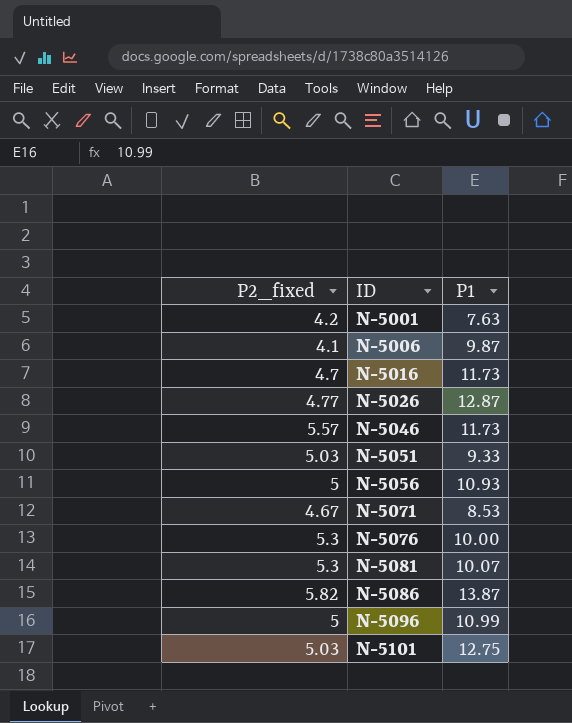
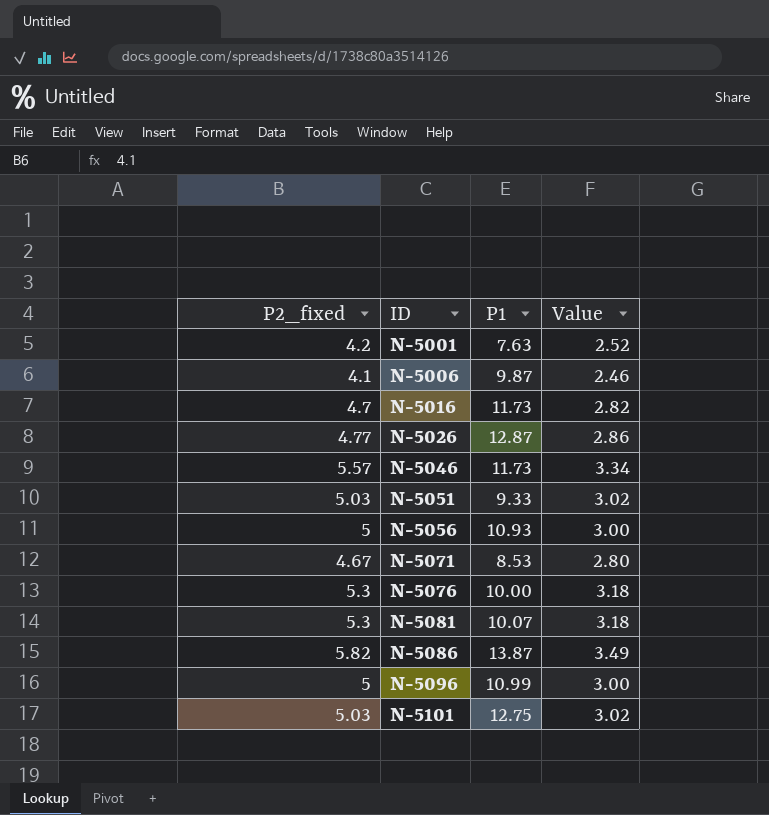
column Value | formula: none -> [P2_fixed] * 0.6

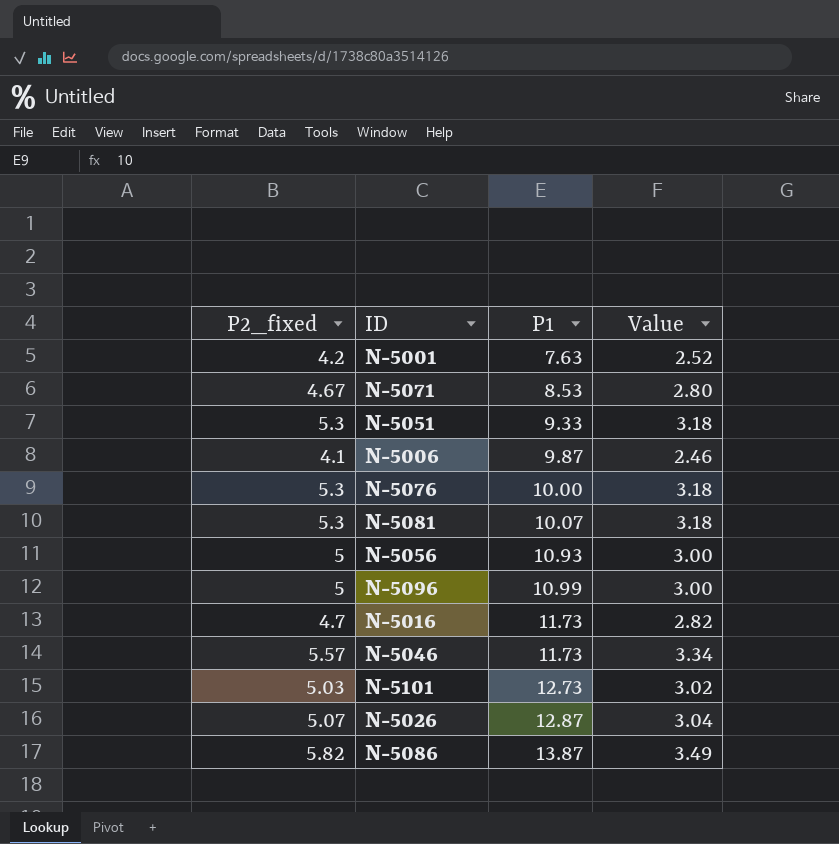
row order: ID ascending -> P1 ascending
N-5051 | P2_fixed: 5.03 -> 5.3
N-5051 | Value: 3.02 -> 3.18
N-5101 | P1: 12.75 -> 12.73
N-5026 | P2_fixed: 4.77 -> 5.07
N-5026 | Value: 2.86 -> 3.04

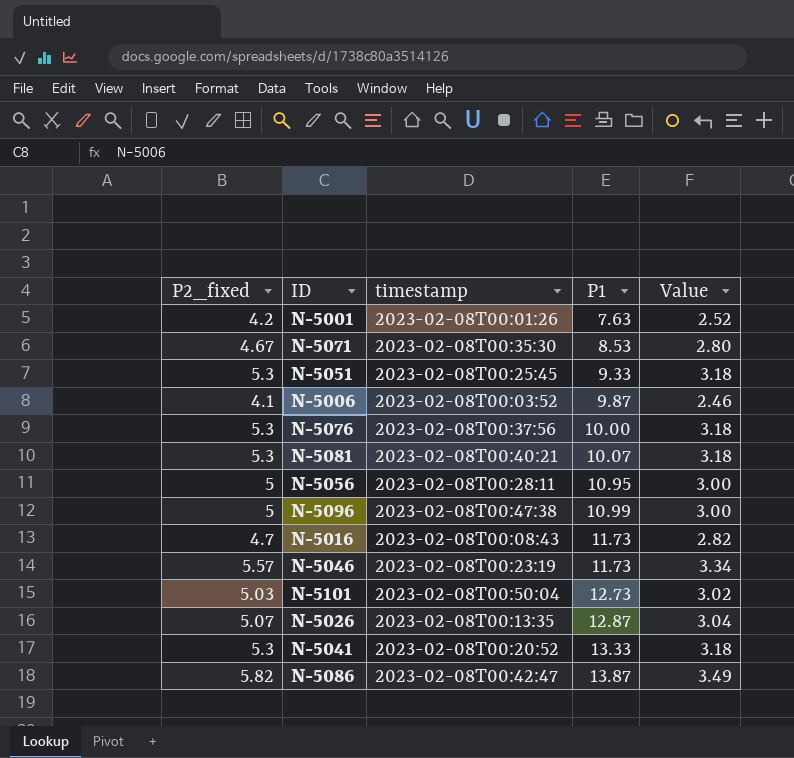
column timestamp | position: none -> 3
N-5056 | P1: 10.93 -> 10.95
row N-5041: none -> 5.3 | 2023-02-08T00:20:52 | 13.33 | 3.18

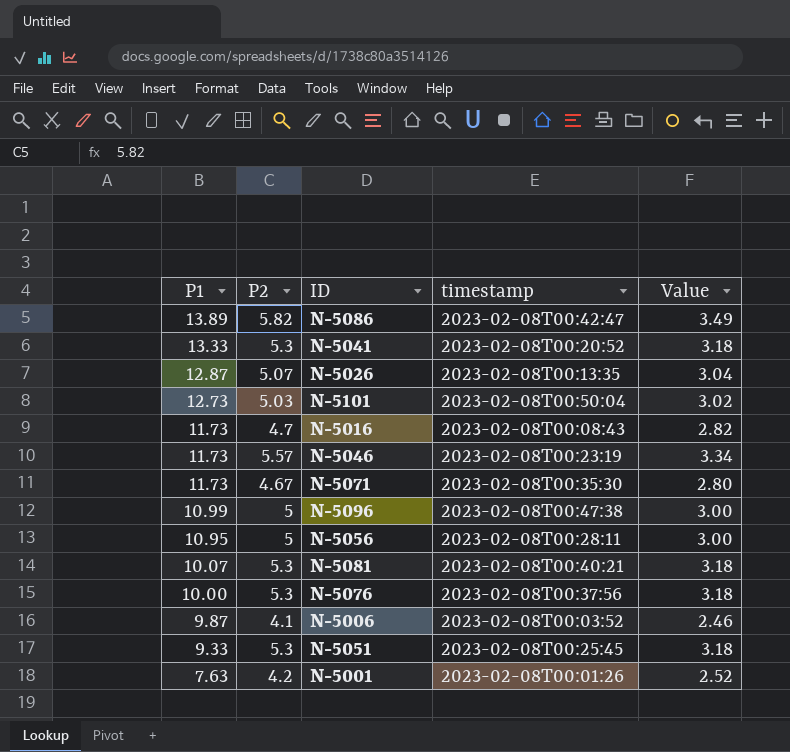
row order: P1 ascending -> P1 descending
column P1 | position: 4 -> 1
column name: P2_fixed -> P2
N-5086 | P1: 13.87 -> 13.89
N-5071 | P1: 8.53 -> 11.73

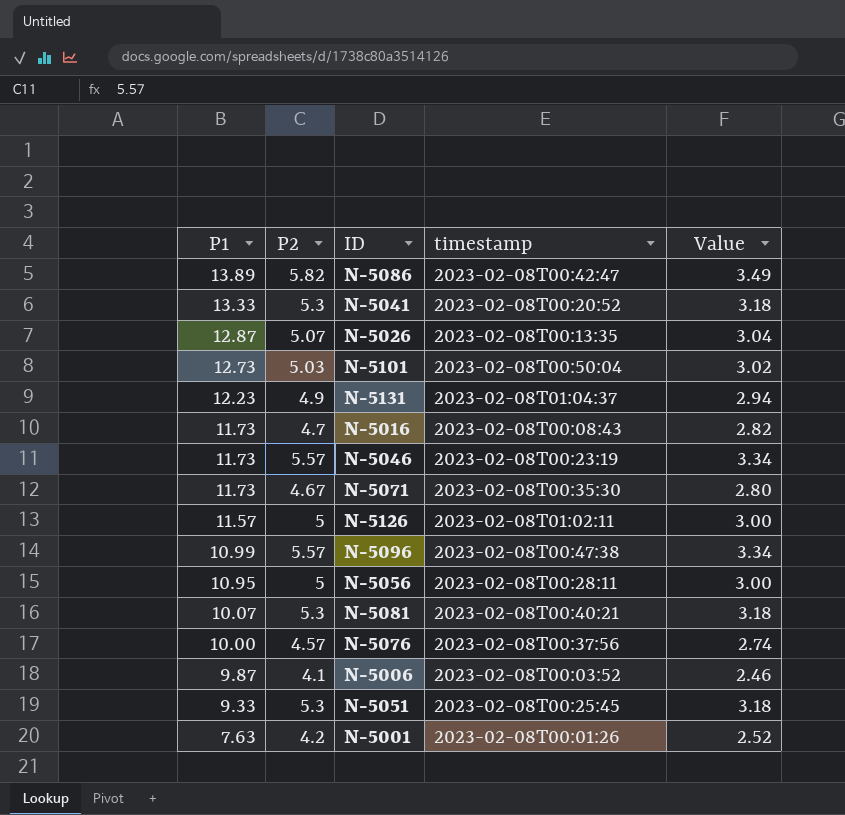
row N-5131: none -> 12.23 | 4.9 | 2023-02-08T01:04:37 | 2.94
row N-5126: none -> 11.57 | 5 | 2023-02-08T01:02:11 | 3.00
N-5096 | P2: 5 -> 5.57
N-5096 | Value: 3.00 -> 3.34
N-5076 | P2: 5.3 -> 4.57
N-5076 | Value: 3.18 -> 2.74

